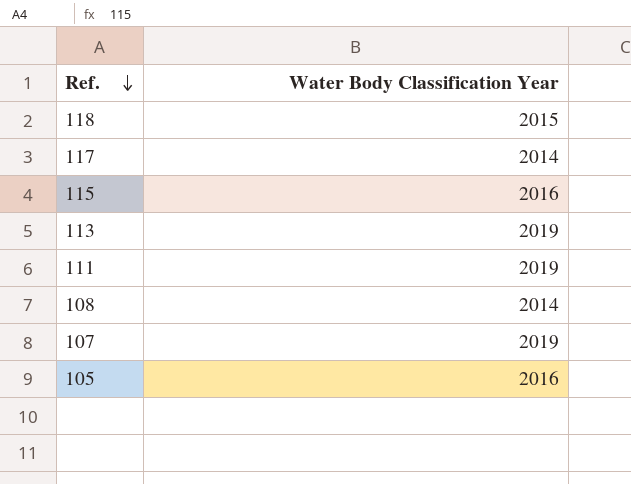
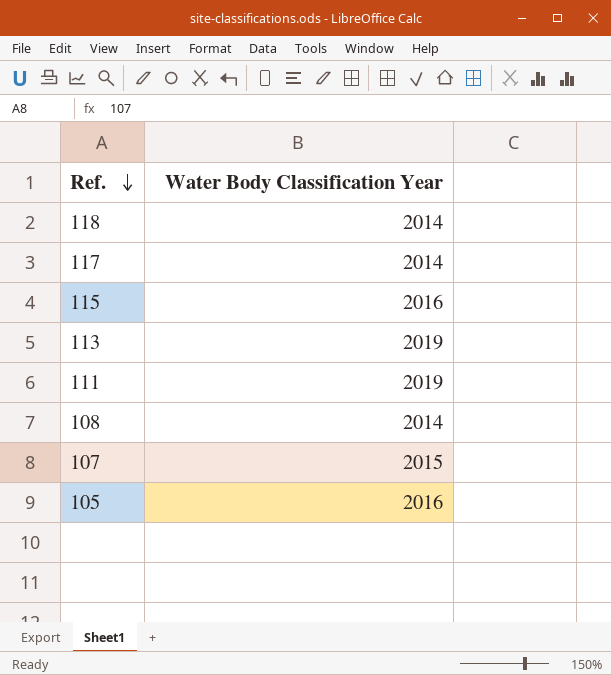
118 | Water Body Classification Year: 2015 -> 2014
107 | Water Body Classification Year: 2019 -> 2015

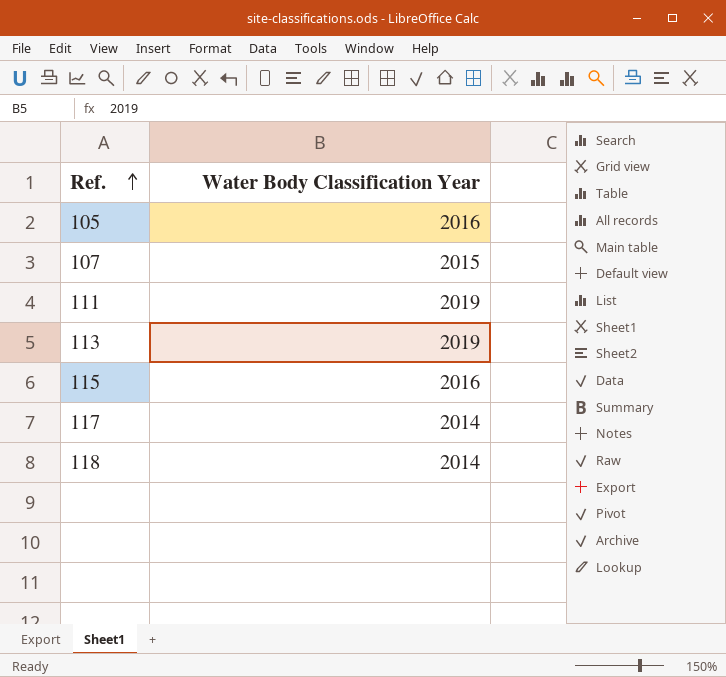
row order: Ref. descending -> Ref. ascending
row 108: 2014 -> none

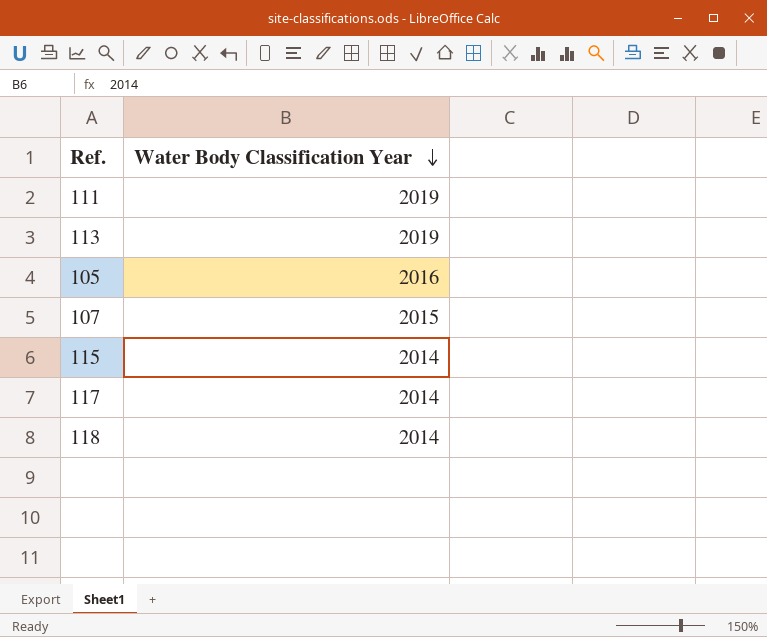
row order: Ref. ascending -> Water Body Classification Year descending
115 | Water Body Classification Year: 2016 -> 2014

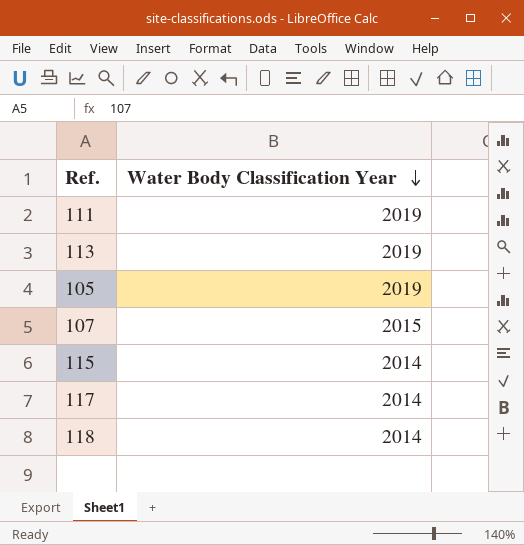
105 | Water Body Classification Year: 2016 -> 2019

